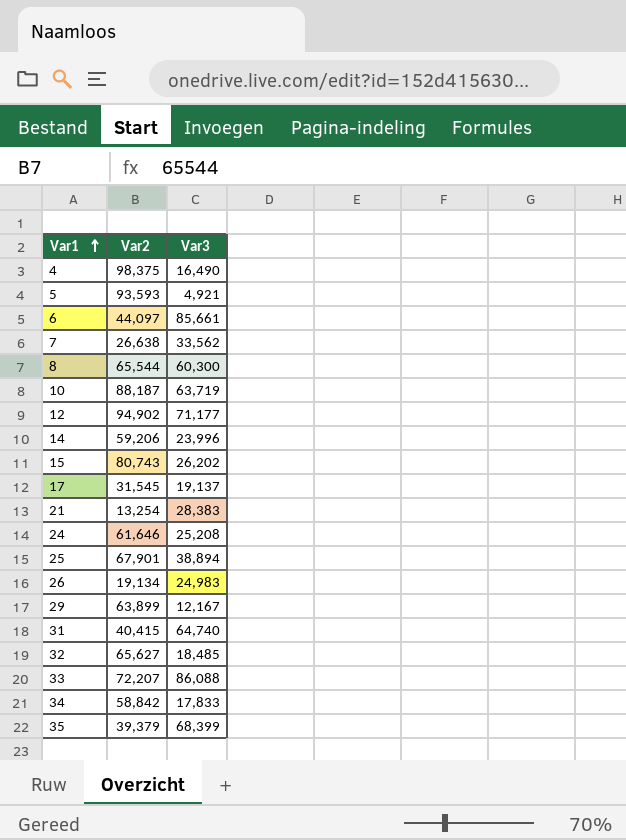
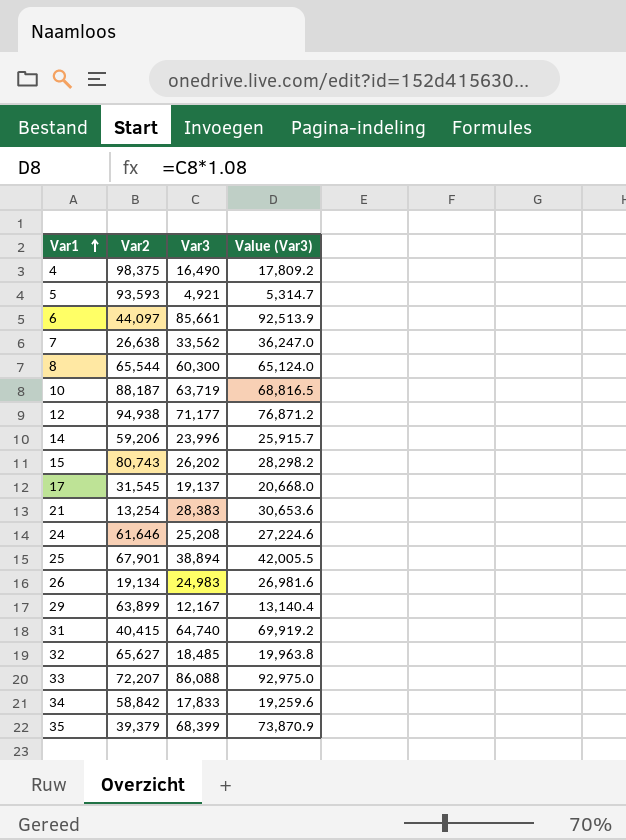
column Value (Var3) | formula: none -> [Var3] * 1.08
12 | Var2: 94,902 -> 94,938

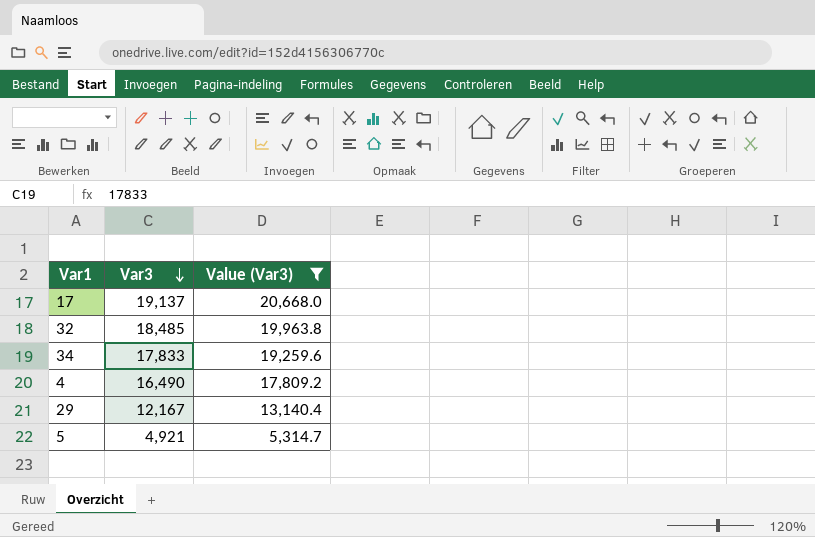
filter: none -> Value (Var3) <= 20,668.0
row order: Var1 ascending -> Var3 descending
column Var2 | position: 2 -> none

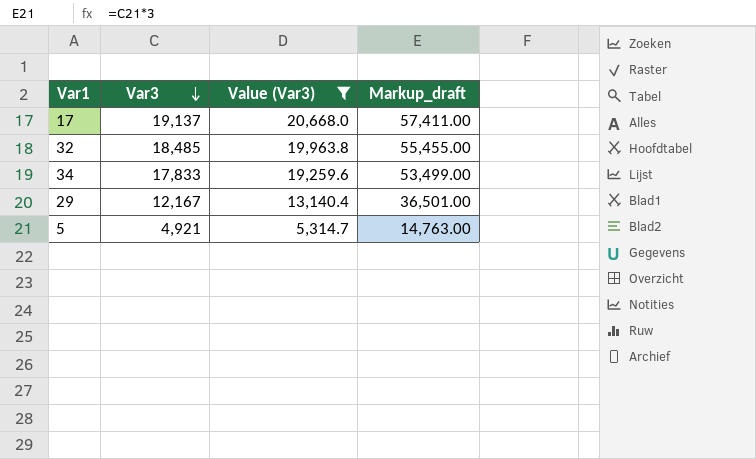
column Markup_draft | formula: none -> [Var3] * 3
row 4: 16,490 | 17,809.2 -> none

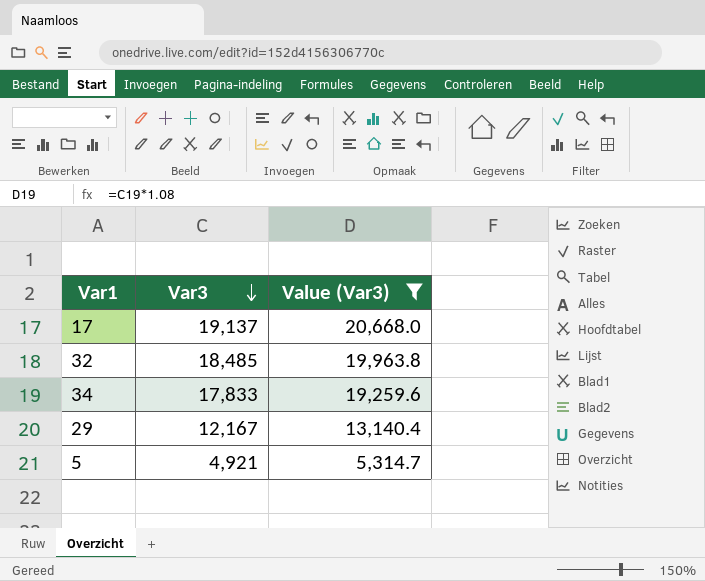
column Markup_draft | formula: [Var3] * 3 -> none

